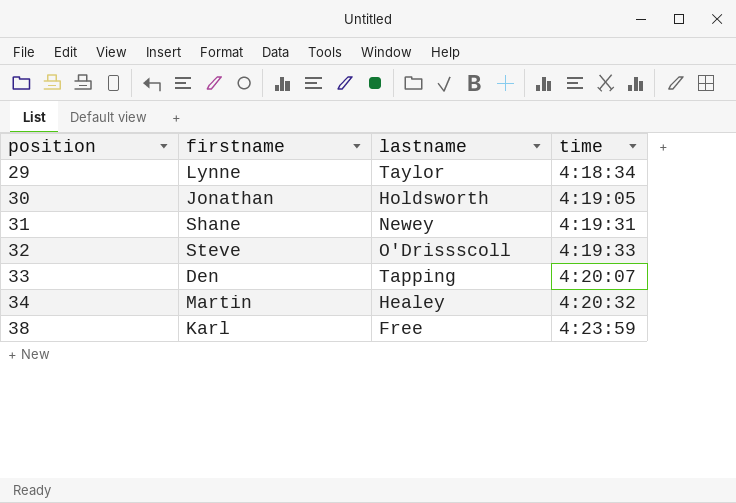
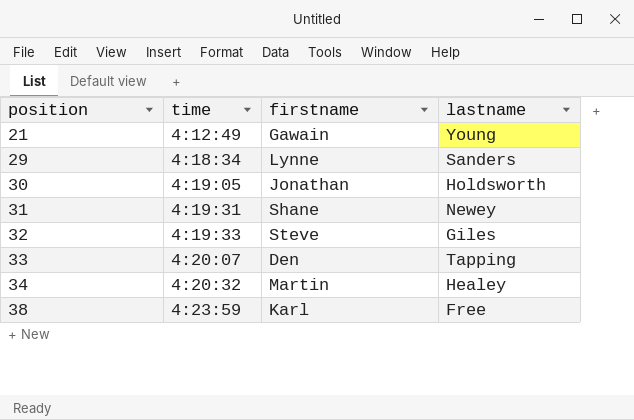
column time | position: 4 -> 2
row 21: none -> 4:12:49 | Gawain | Young
29 | lastname: Taylor -> Sanders
32 | lastname: O'Drissscoll -> Giles

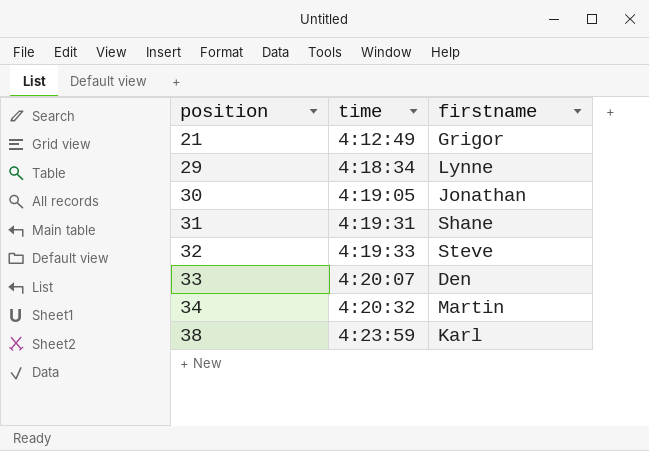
column lastname | position: 4 -> none
21 | firstname: Gawain -> Grigor

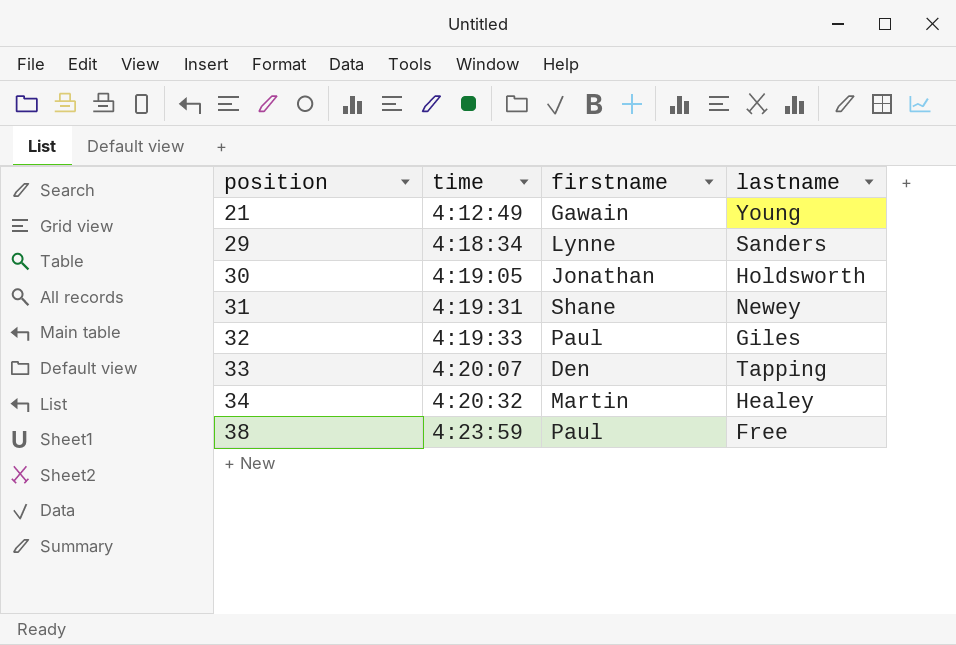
column lastname | position: none -> 4
21 | firstname: Grigor -> Gawain
32 | firstname: Steve -> Paul
38 | firstname: Karl -> Paul

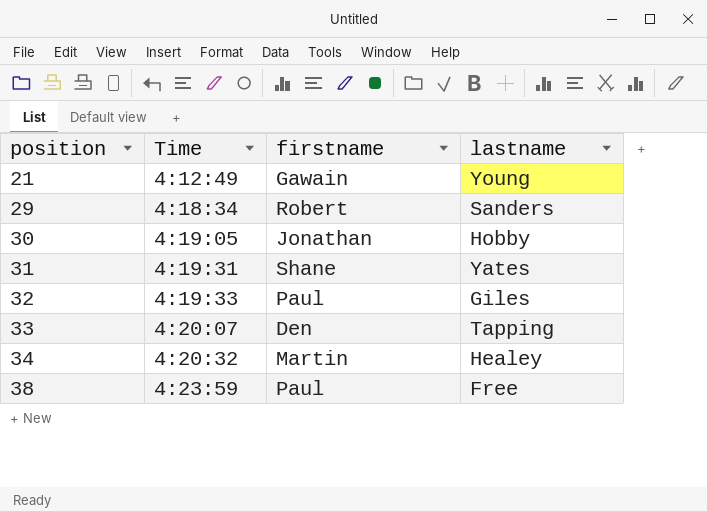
column name: time -> Time
29 | firstname: Lynne -> Robert
30 | lastname: Holdsworth -> Hobby
31 | lastname: Newey -> Yates

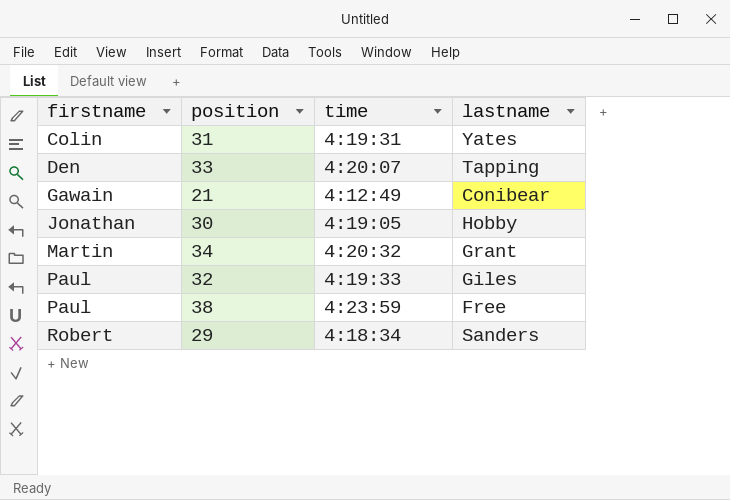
row order: position ascending -> firstname ascending
column firstname | position: 3 -> 1
column name: Time -> time
31 | firstname: Shane -> Colin
21 | lastname: Young -> Conibear
34 | lastname: Healey -> Grant

